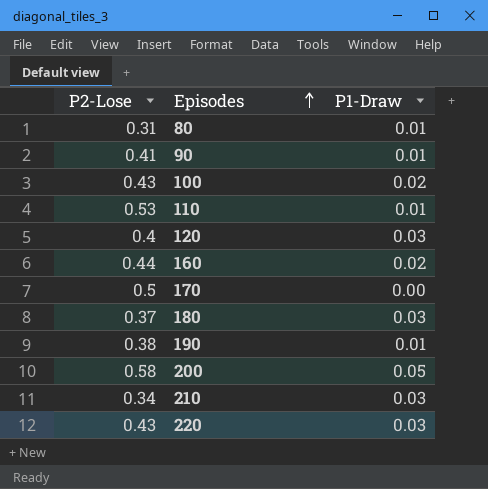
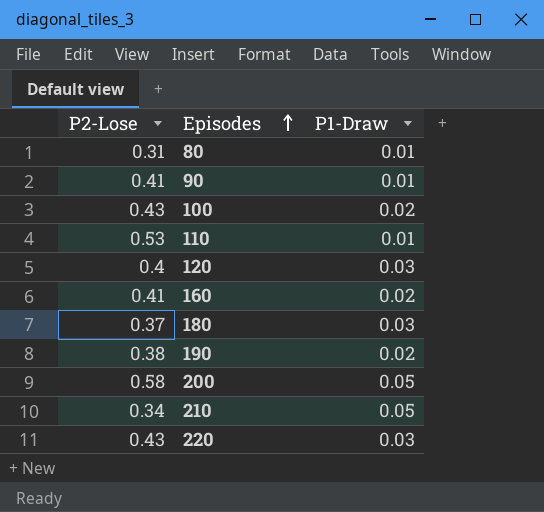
row 170: 0.5 | 0.00 -> none
160 | P2-Lose: 0.44 -> 0.41
190 | P1-Draw: 0.01 -> 0.02
210 | P1-Draw: 0.03 -> 0.05

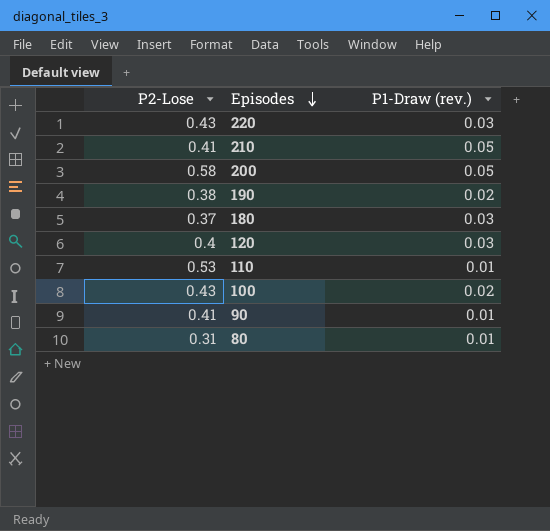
row order: Episodes ascending -> Episodes descending
column name: P1-Draw -> P1-Draw (rev.)
row 160: 0.41 | 0.02 -> none
210 | P2-Lose: 0.34 -> 0.41

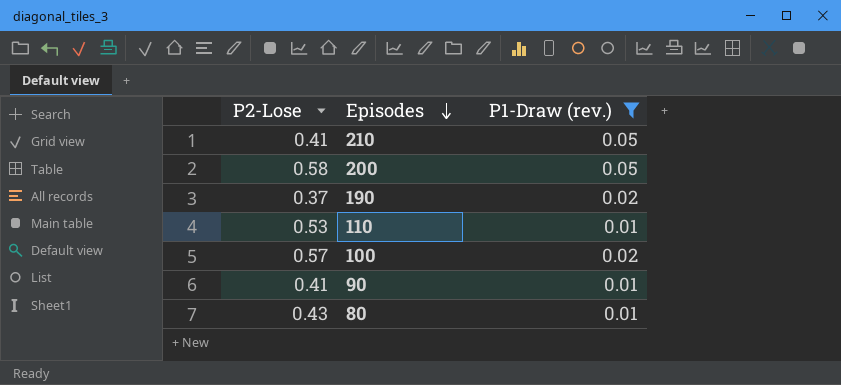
filter: none -> P1-Draw (rev.) != 0.03
190 | P2-Lose: 0.38 -> 0.37
100 | P2-Lose: 0.43 -> 0.57
80 | P2-Lose: 0.31 -> 0.43

